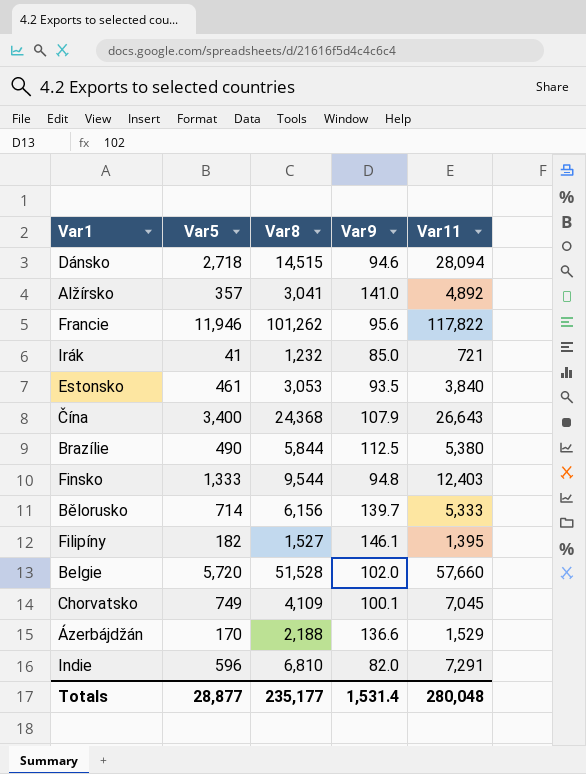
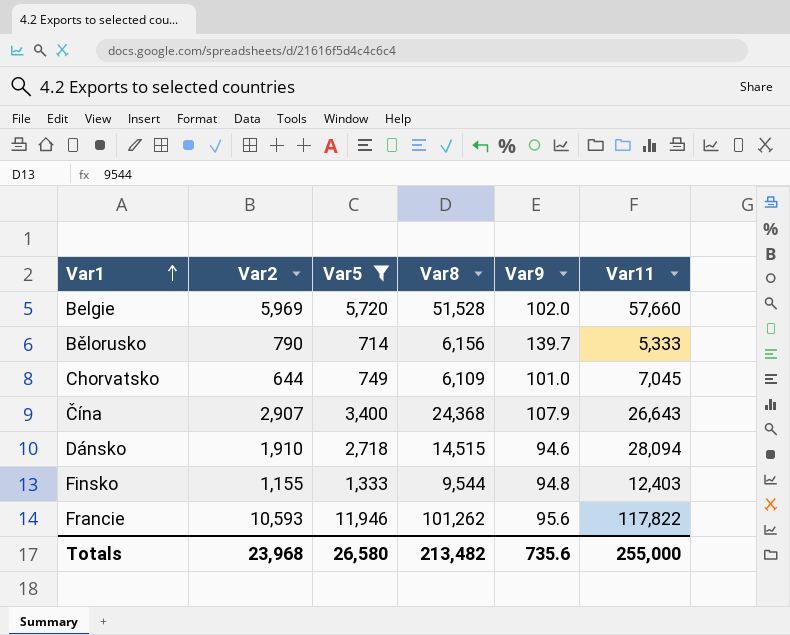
filter: none -> Var5 >= 714
row order: none -> Var1 ascending
column Var2 | position: none -> 2
Chorvatsko | Var8: 4,109 -> 6,109
Chorvatsko | Var9: 100.1 -> 101.0
Totals | Var5: 28,877 -> 26,580
Totals | Var8: 235,177 -> 213,482
Totals | Var9: 1,531.4 -> 735.6
Totals | Var11: 280,048 -> 255,000

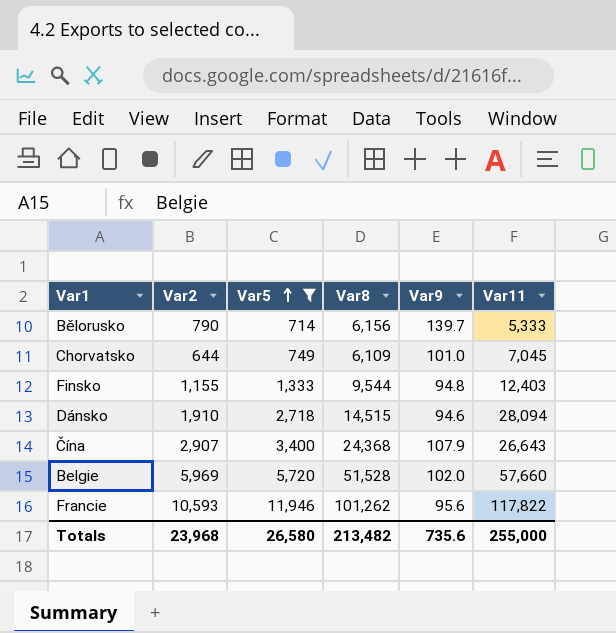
row order: Var1 ascending -> Var5 ascending

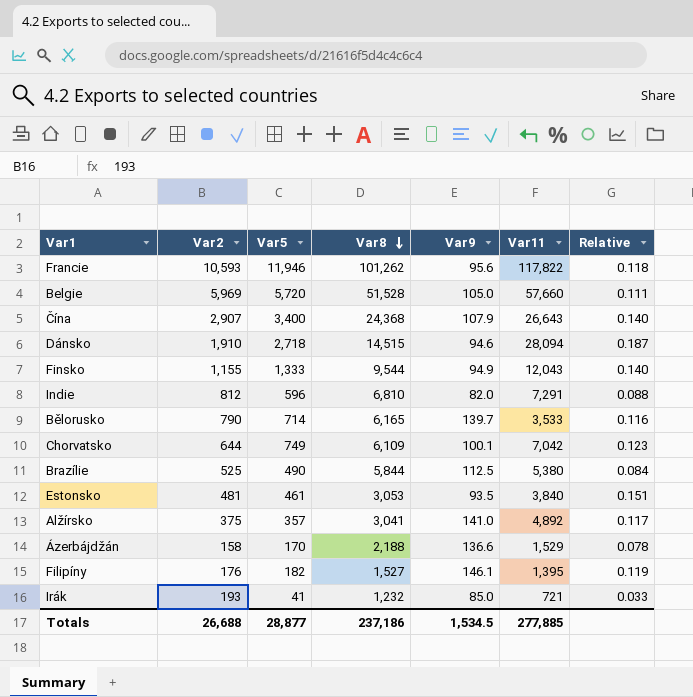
filter: Var5 >= 714 -> none
row order: Var5 ascending -> Var8 descending
column Relative | formula: none -> [Var5] / [Var8]
Belgie | Var9: 102.0 -> 105.0
Finsko | Var9: 94.8 -> 94.9
Finsko | Var11: 12,403 -> 12,043
Bělorusko | Var8: 6,156 -> 6,165
Bělorusko | Var11: 5,333 -> 3,533
Chorvatsko | Var9: 101.0 -> 100.1
Chorvatsko | Var11: 7,045 -> 7,042
Totals | Var2: 23,968 -> 26,688
Totals | Var5: 26,580 -> 28,877
Totals | Var8: 213,482 -> 237,186
Totals | Var9: 735.6 -> 1,534.5
Totals | Var11: 255,000 -> 277,885

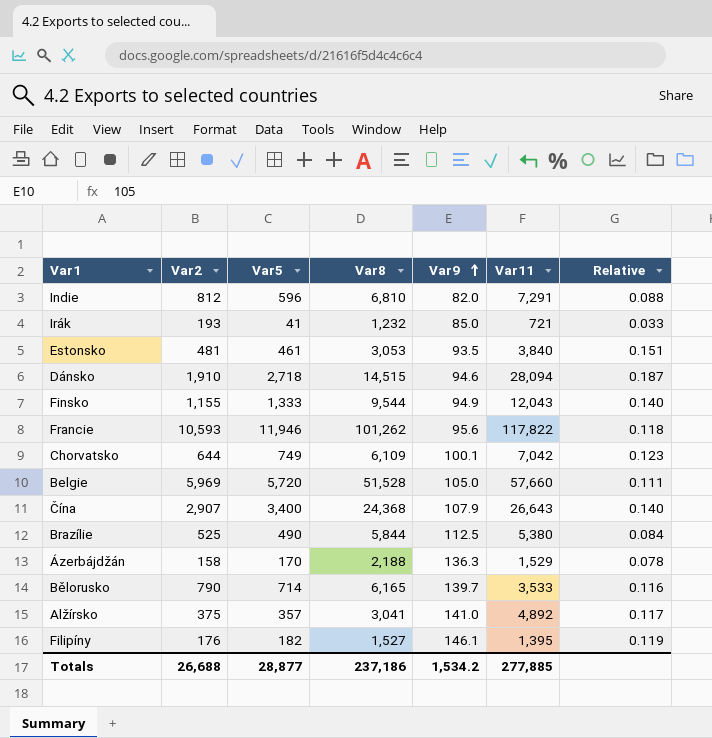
row order: Var8 descending -> Var9 ascending
Ázerbájdžán | Var9: 136.6 -> 136.3
Totals | Var9: 1,534.5 -> 1,534.2

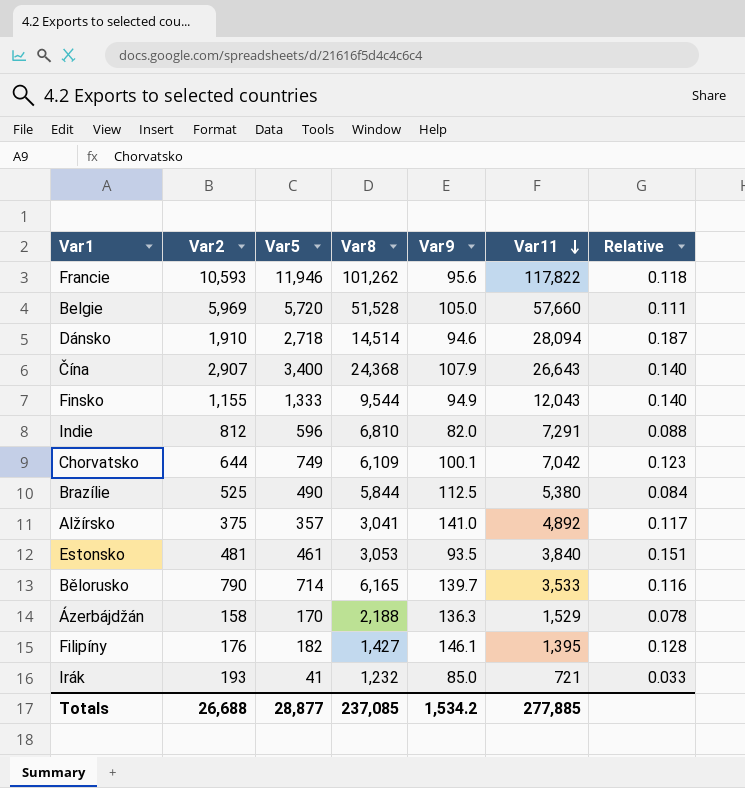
row order: Var9 ascending -> Var11 descending
Dánsko | Var8: 14,515 -> 14,514
Filipíny | Var8: 1,527 -> 1,427
Filipíny | Relative: 0.119 -> 0.128
Totals | Var8: 237,186 -> 237,085

